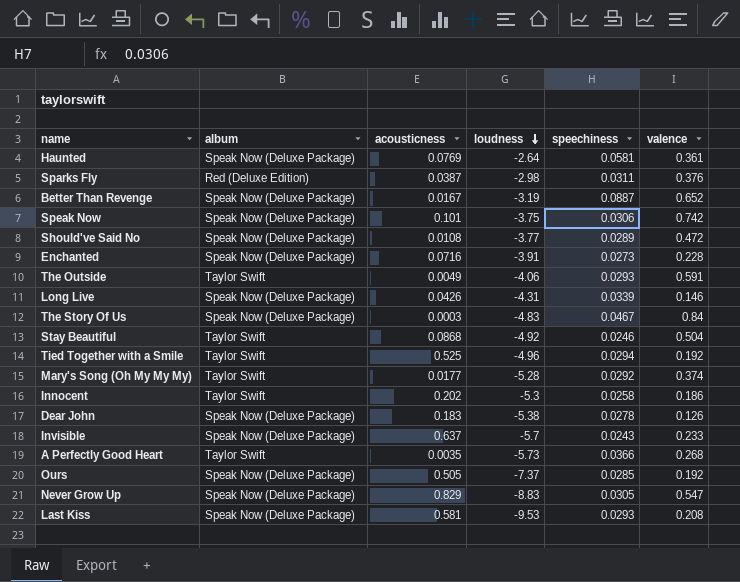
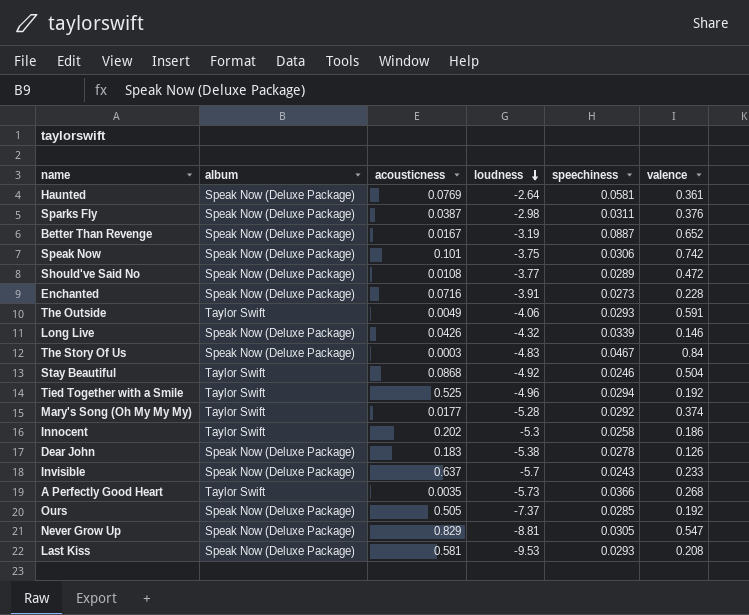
Sparks Fly | album: Red (Deluxe Edition) -> Speak Now (Deluxe Package)
Long Live | loudness: -4.31 -> -4.32
Never Grow Up | loudness: -8.83 -> -8.81

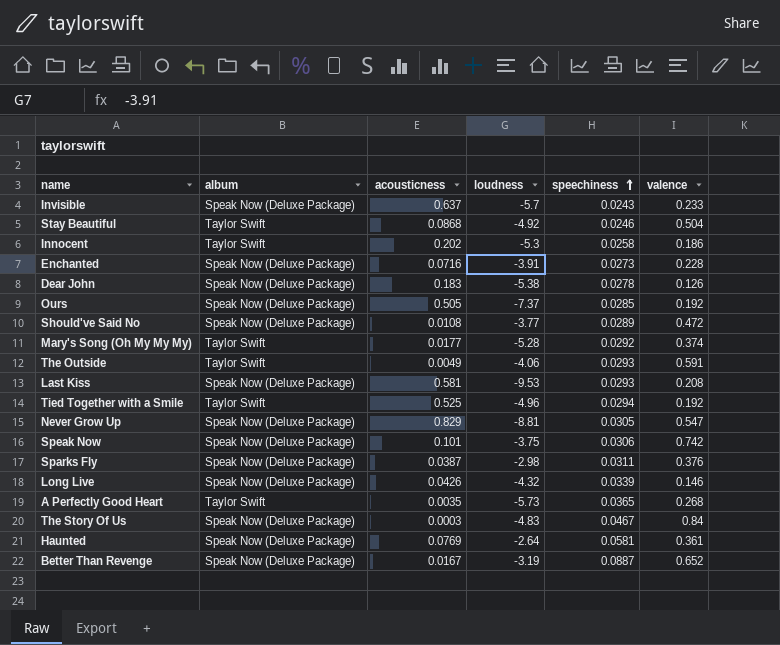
row order: loudness descending -> speechiness ascending
A Perfectly Good Heart | speechiness: 0.0366 -> 0.0365

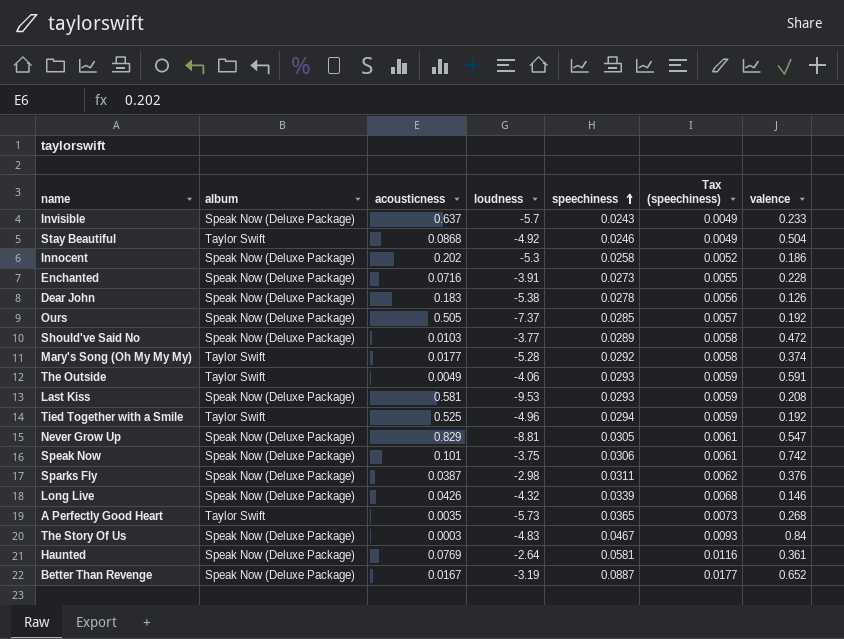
column Tax (speechiness) | formula: none -> [speechiness] * 0.2
Innocent | album: Taylor Swift -> Speak Now (Deluxe Package)
Should've Said No | acousticness: 0.0108 -> 0.0103

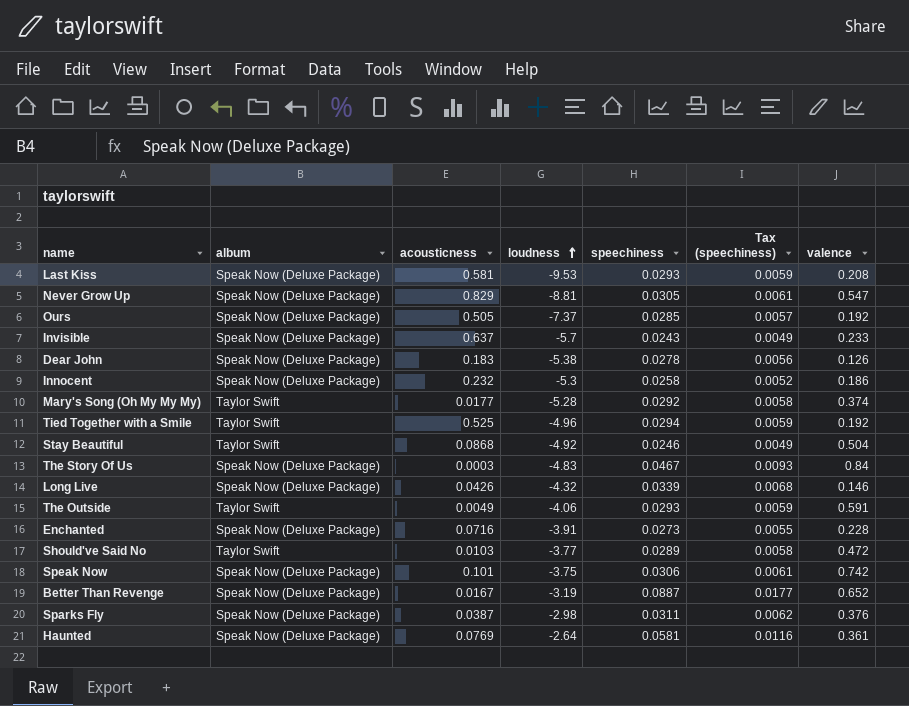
row order: speechiness ascending -> loudness ascending
row A Perfectly Good Heart: Taylor Swift | 0.0035 | -5.73 | 0.0365 | 0.0073 | 0.268 -> none
Innocent | acousticness: 0.202 -> 0.232
Should've Said No | album: Speak Now (Deluxe Package) -> Taylor Swift

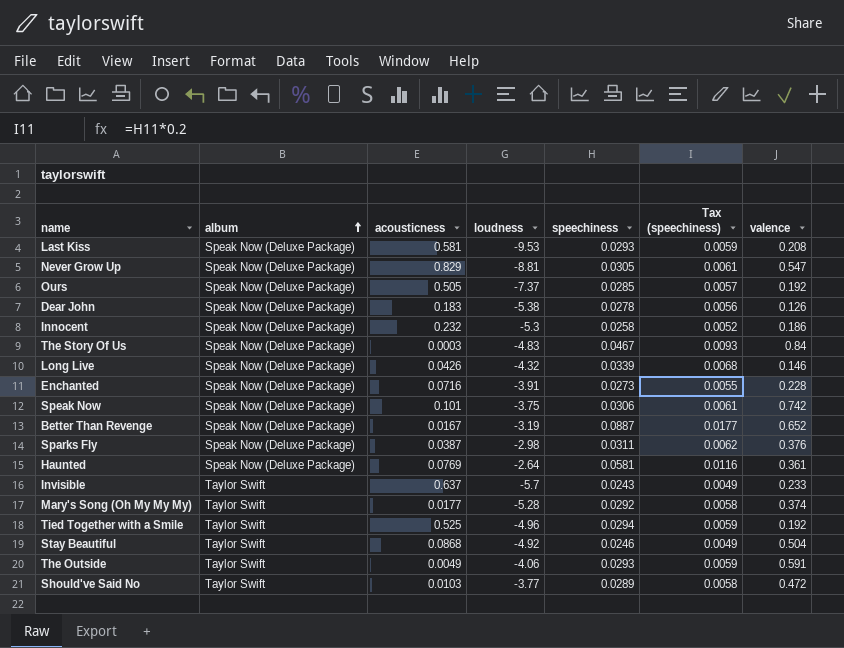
row order: loudness ascending -> album ascending
Invisible | album: Speak Now (Deluxe Package) -> Taylor Swift

